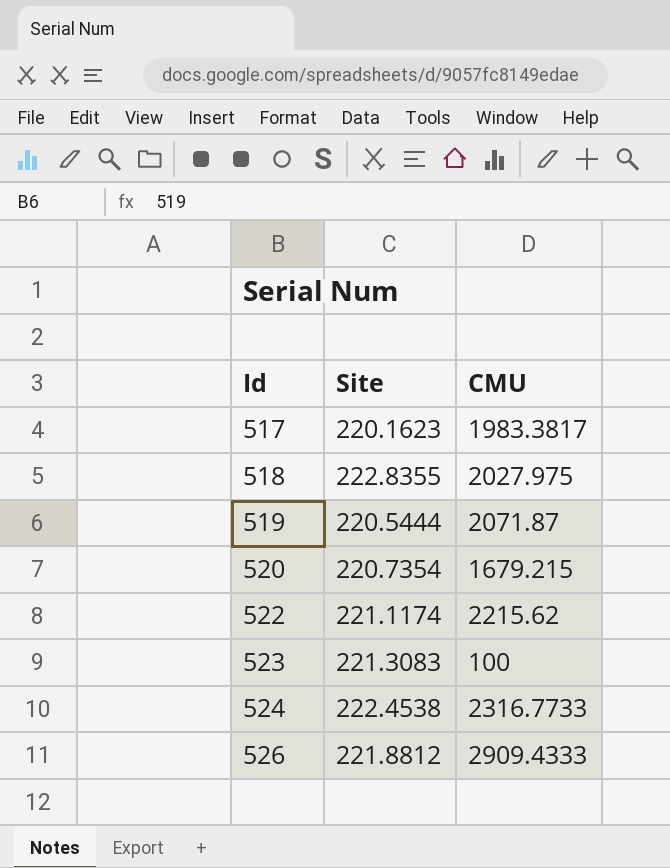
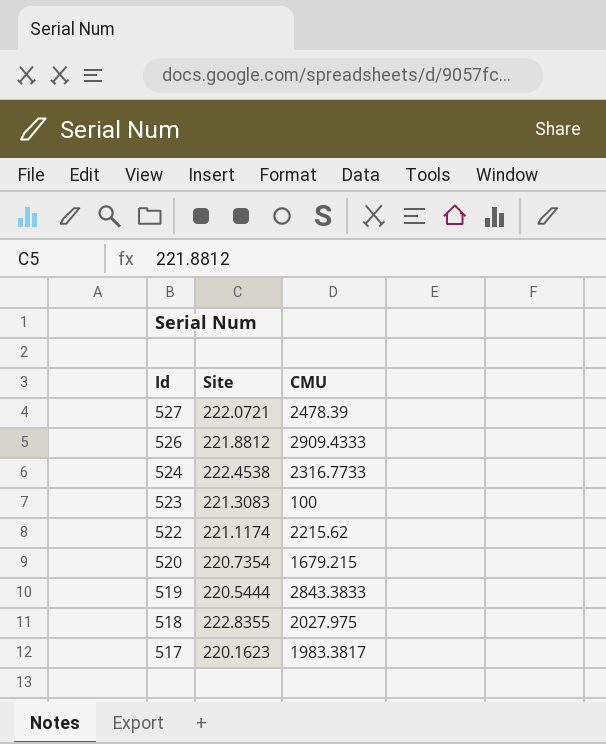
row order: Id ascending -> Id descending
row 527: none -> 222.0721 | 2478.39
519 | CMU: 2071.87 -> 2843.3833

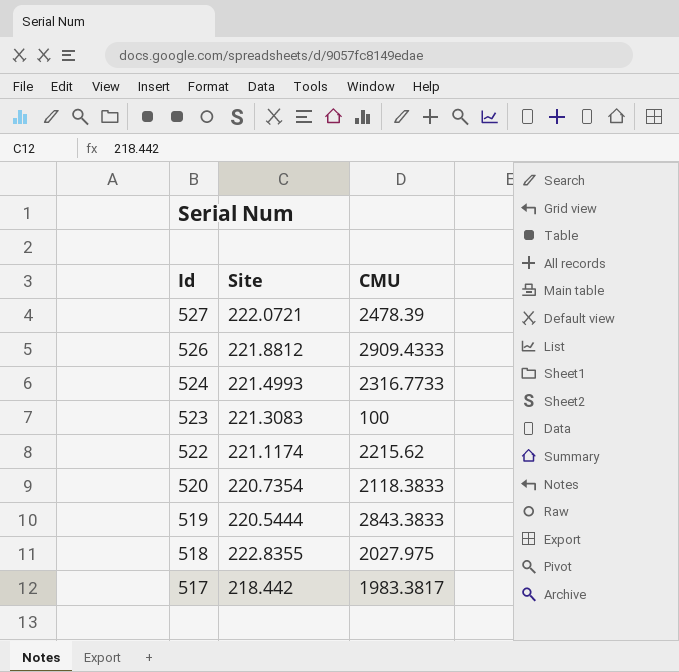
524 | Site: 222.4538 -> 221.4993
520 | CMU: 1679.215 -> 2118.3833
517 | Site: 220.1623 -> 218.442

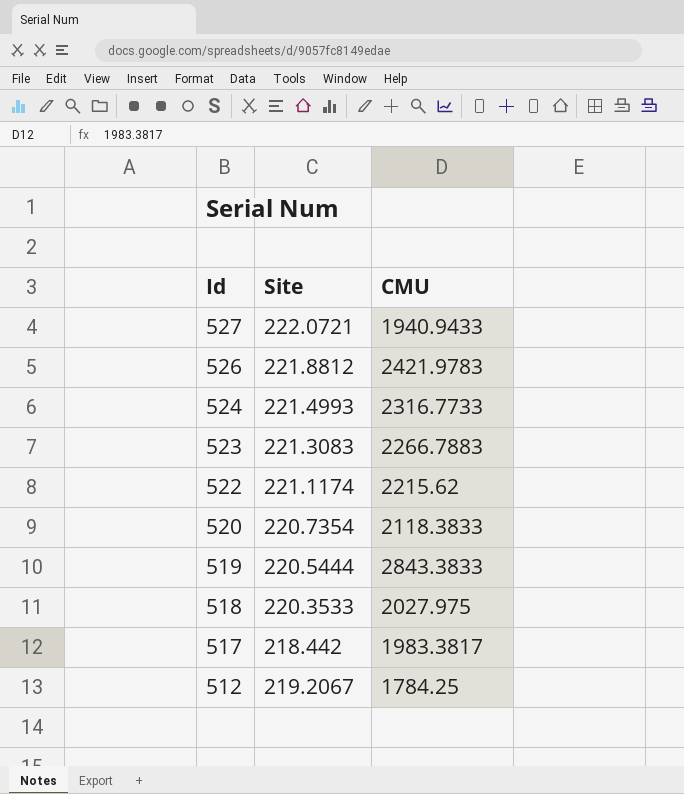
527 | CMU: 2478.39 -> 1940.9433
526 | CMU: 2909.4333 -> 2421.9783
523 | CMU: 100 -> 2266.7883
518 | Site: 222.8355 -> 220.3533
row 512: none -> 219.2067 | 1784.25

